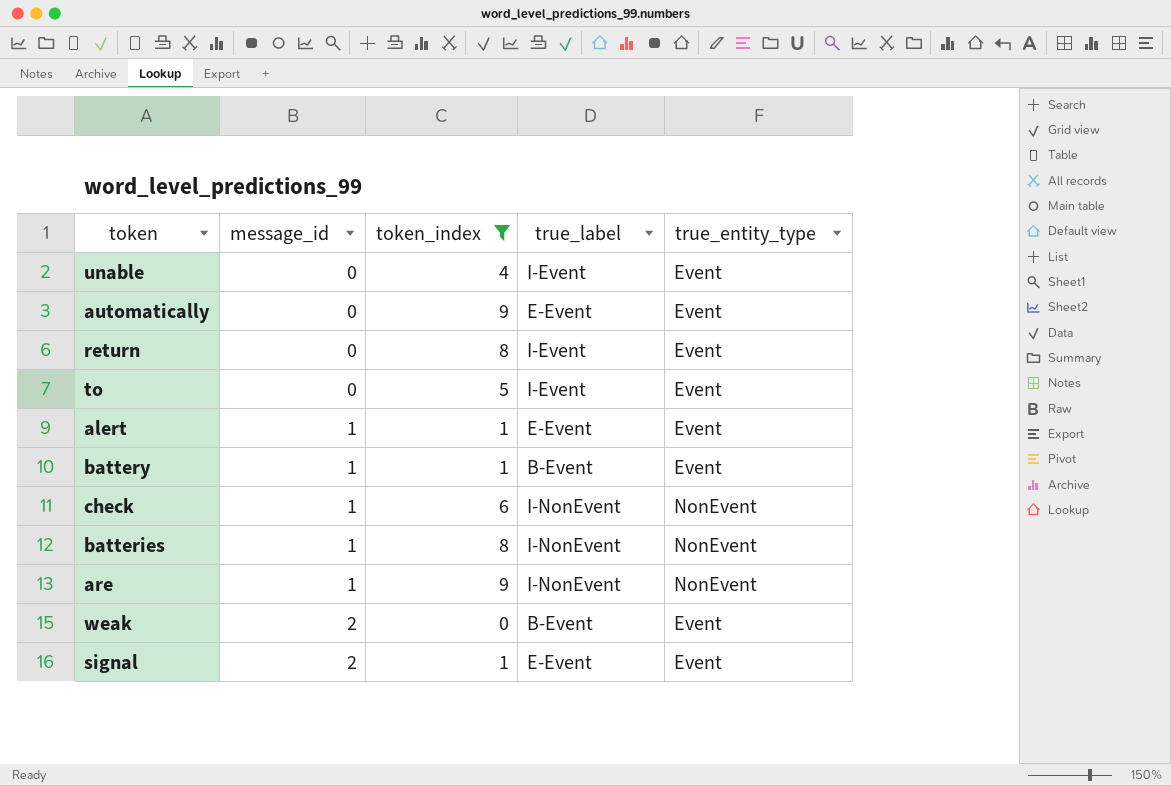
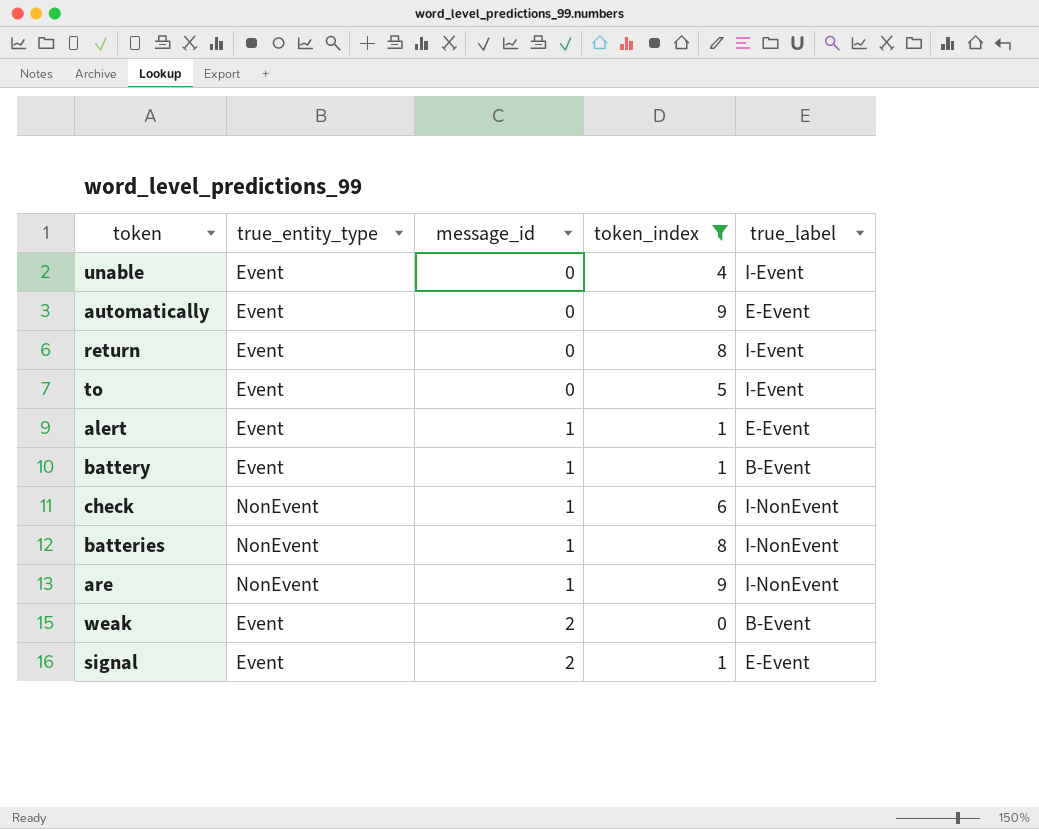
column true_entity_type | position: 5 -> 2

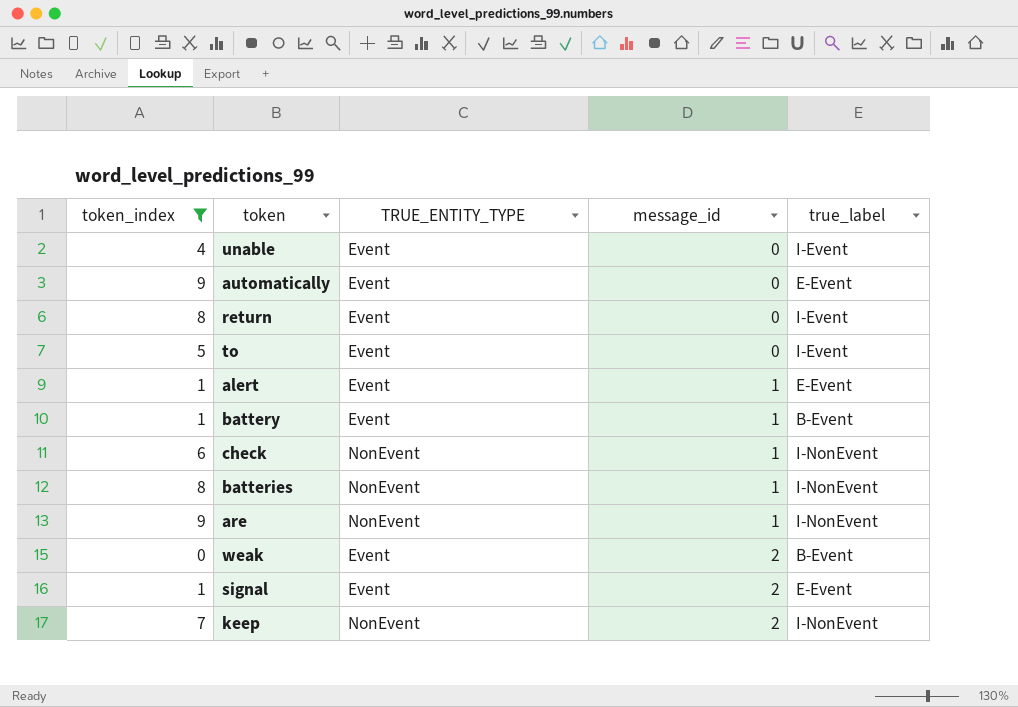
column token_index | position: 4 -> 1
column name: true_entity_type -> TRUE_ENTITY_TYPE
row keep: none -> 7 | NonEvent | 2 | I-NonEvent

